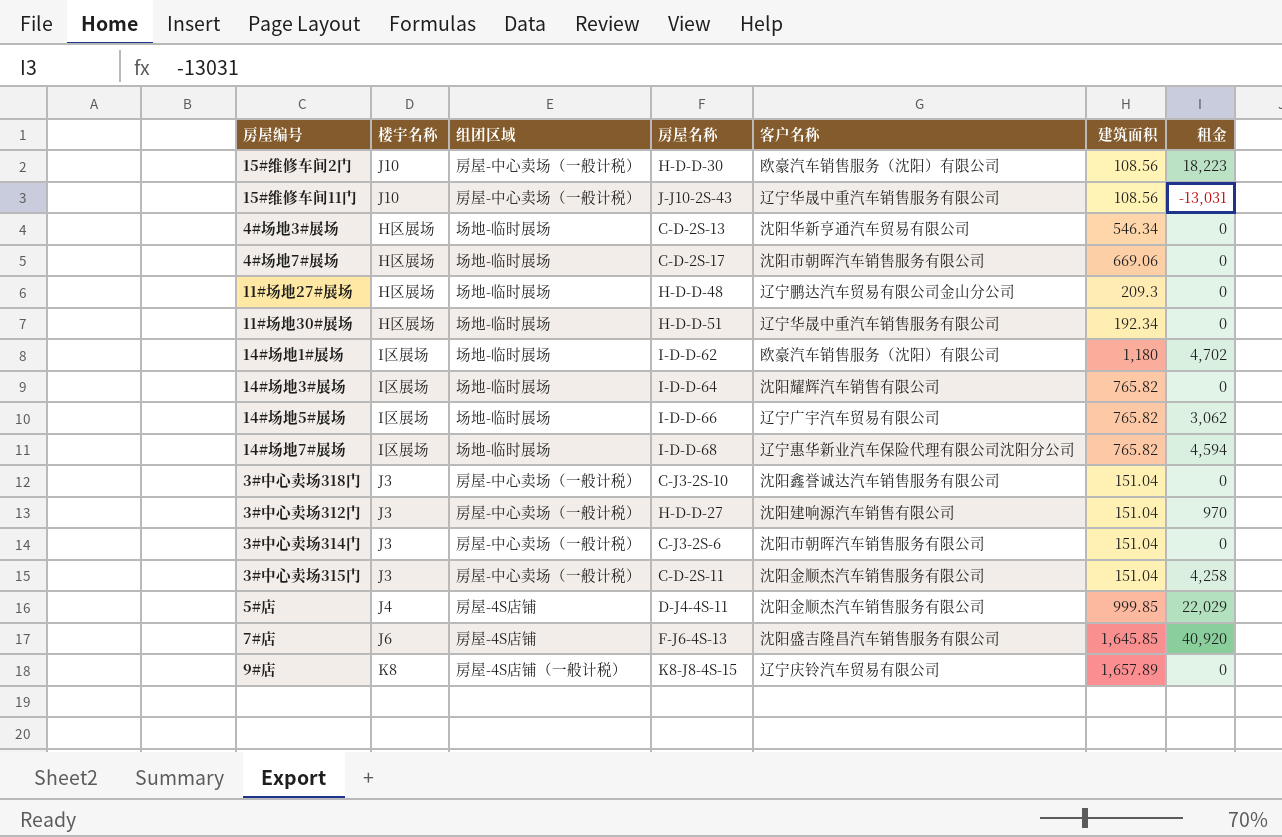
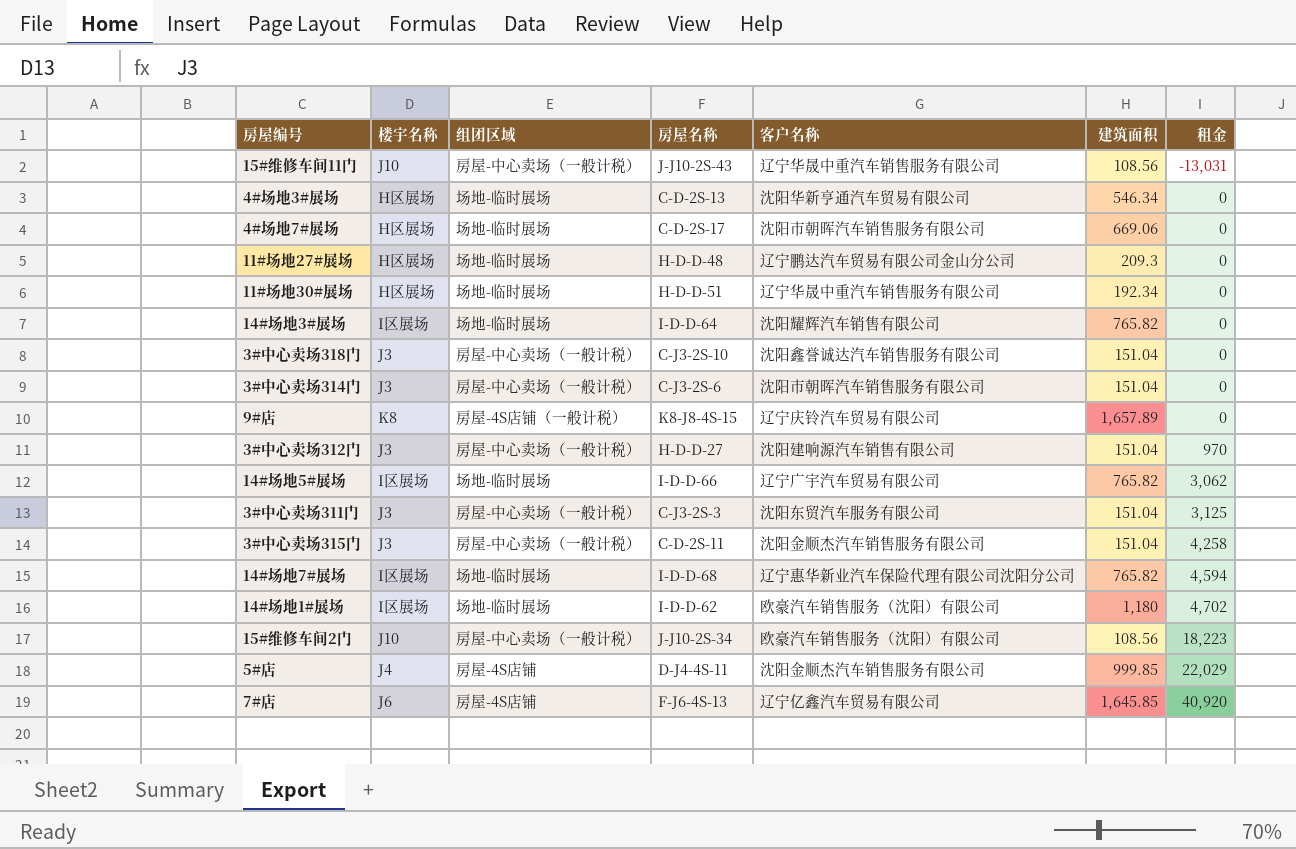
row order: none -> 租金 ascending
row 3#中心卖场311门: none -> J3 | 房屋-中心卖场（一般计税） | C-J3-2S-3 | 沈阳东贸汽车服务有限公司 | 151.04 | 3,125
15#维修车间2门 | 房屋名称: H-D-D-30 -> J-J10-2S-34
7#店 | 客户名称: 沈阳盛吉隆昌汽车销售服务有限公司 -> 辽宁亿鑫汽车贸易有限公司

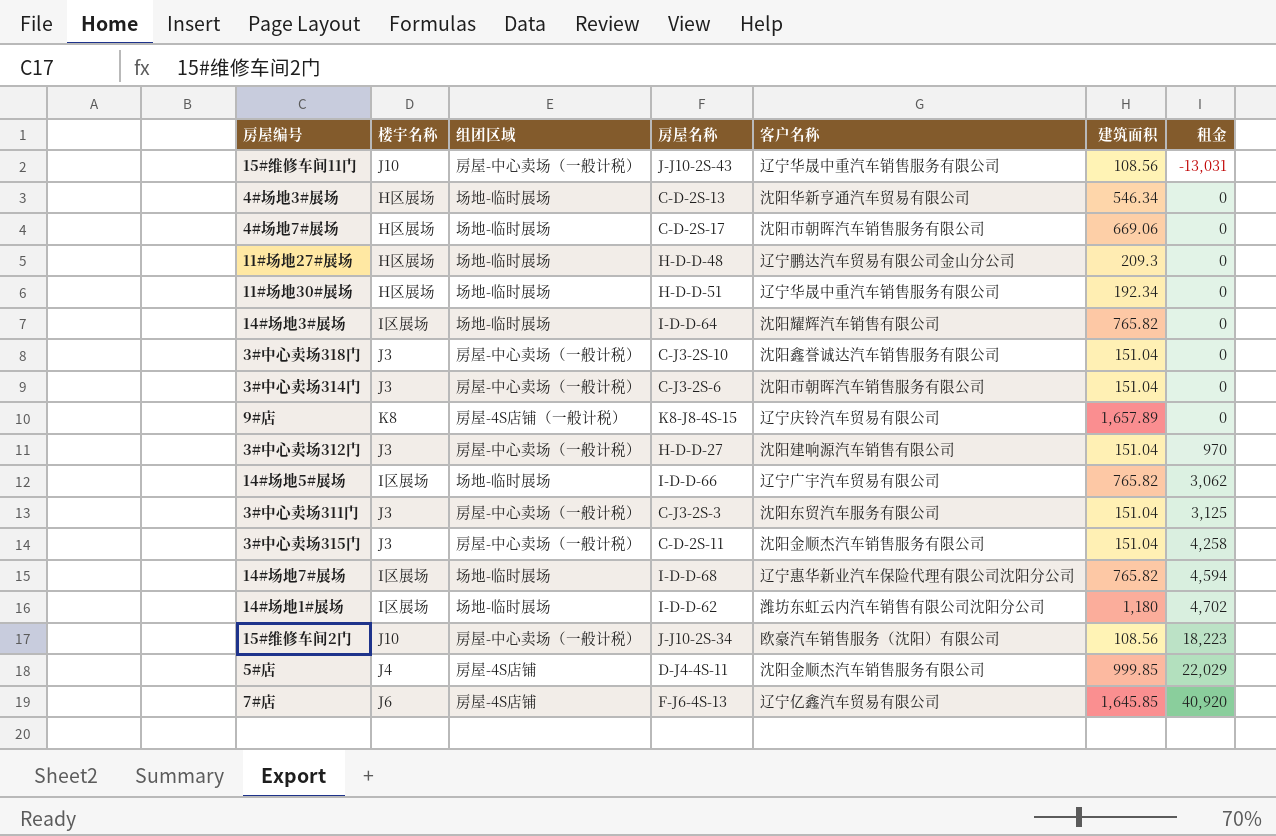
14#场地1#展场 | 客户名称: 欧豪汽车销售服务（沈阳）有限公司 -> 潍坊东虹云内汽车销售有限公司沈阳分公司

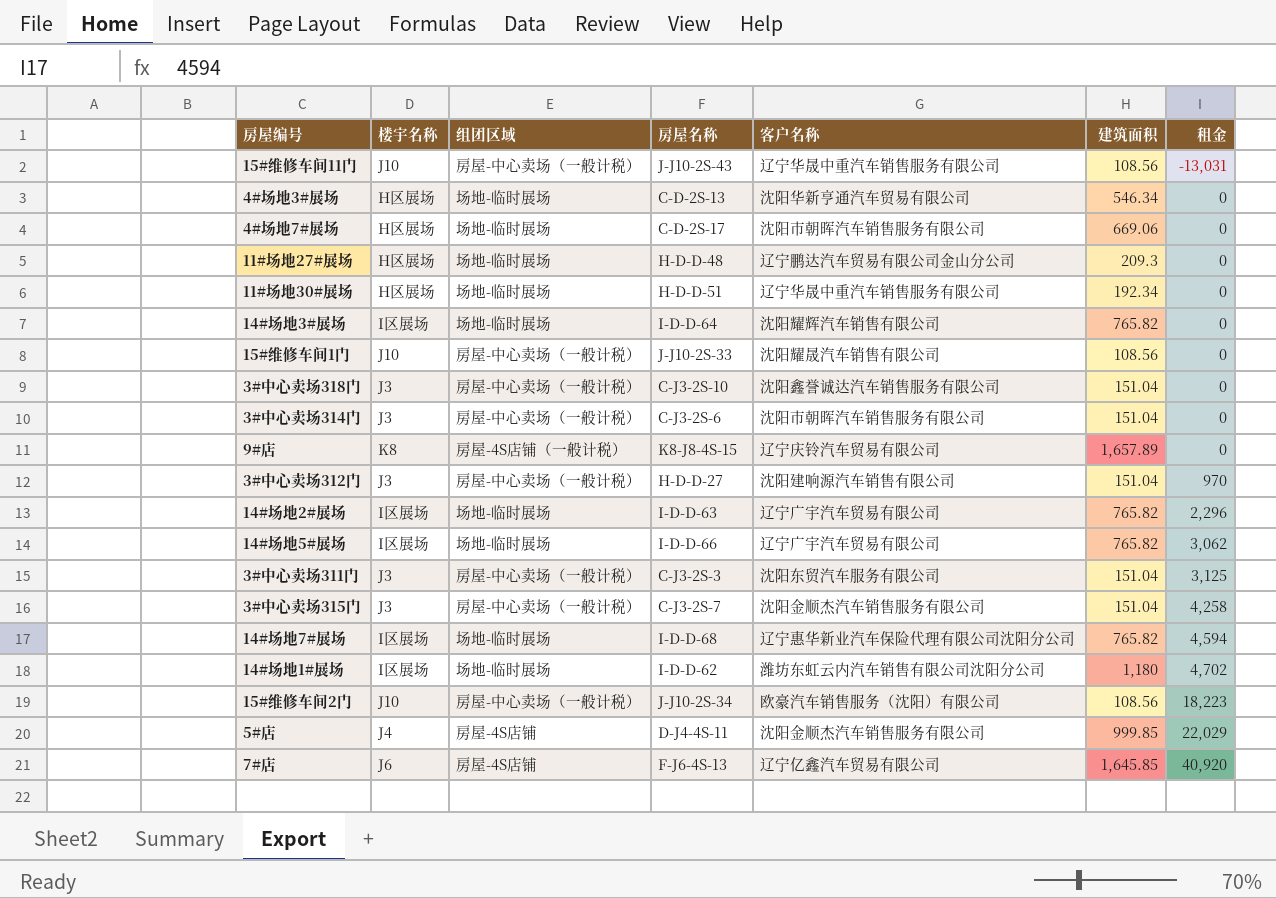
row 15#维修车间1门: none -> J10 | 房屋-中心卖场（一般计税） | J-J10-2S-33 | 沈阳耀晟汽车销售有限公司 | 108.56 | 0
row 14#场地2#展场: none -> I区展场 | 场地-临时展场 | I-D-D-63 | 辽宁广宇汽车贸易有限公司 | 765.82 | 2,296
3#中心卖场315门 | 房屋名称: C-D-2S-11 -> C-J3-2S-7

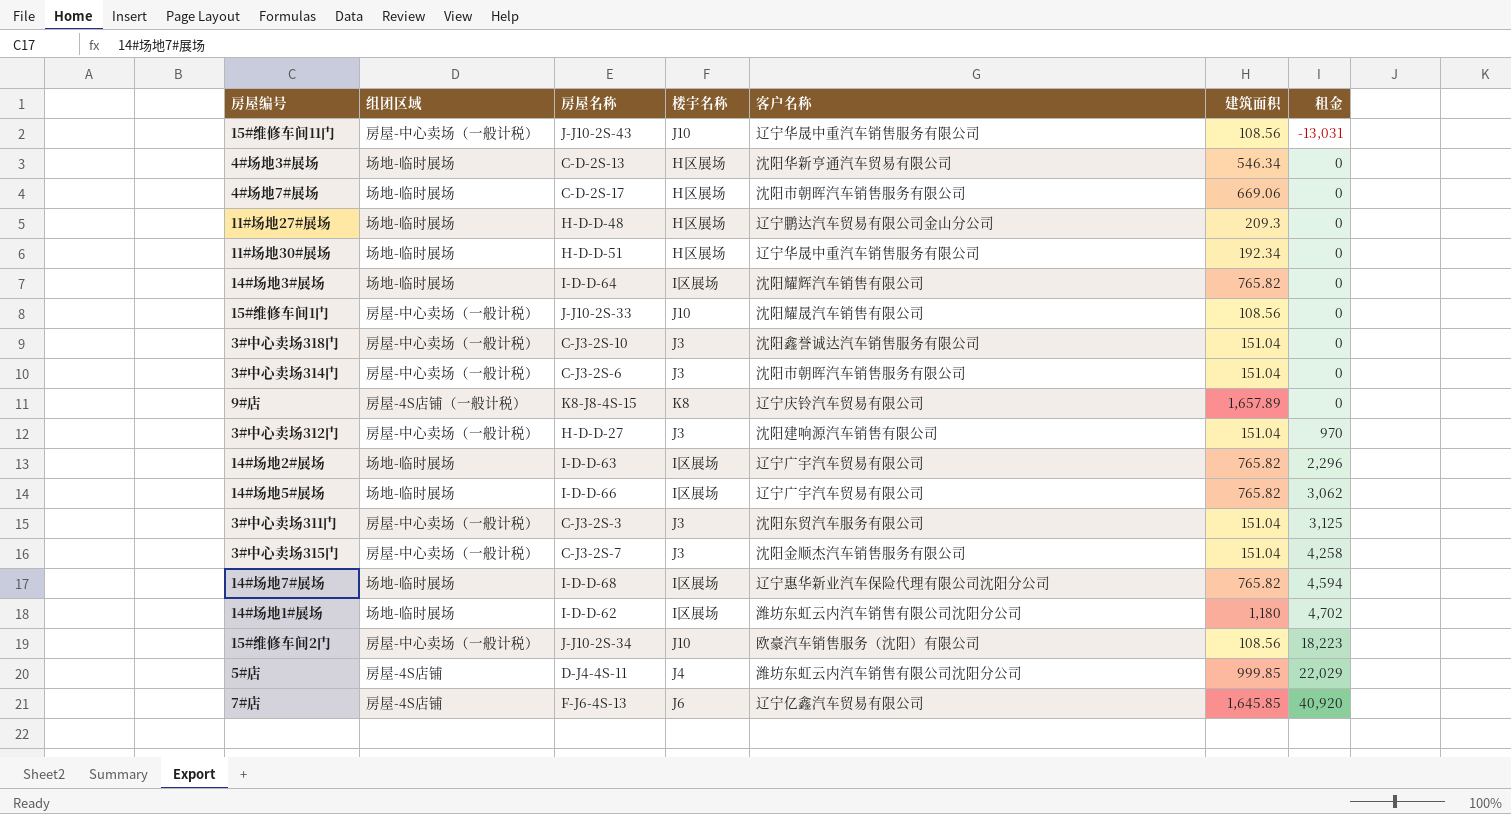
column 楼宇名称 | position: 2 -> 4
5#店 | 客户名称: 沈阳金顺杰汽车销售服务有限公司 -> 潍坊东虹云内汽车销售有限公司沈阳分公司

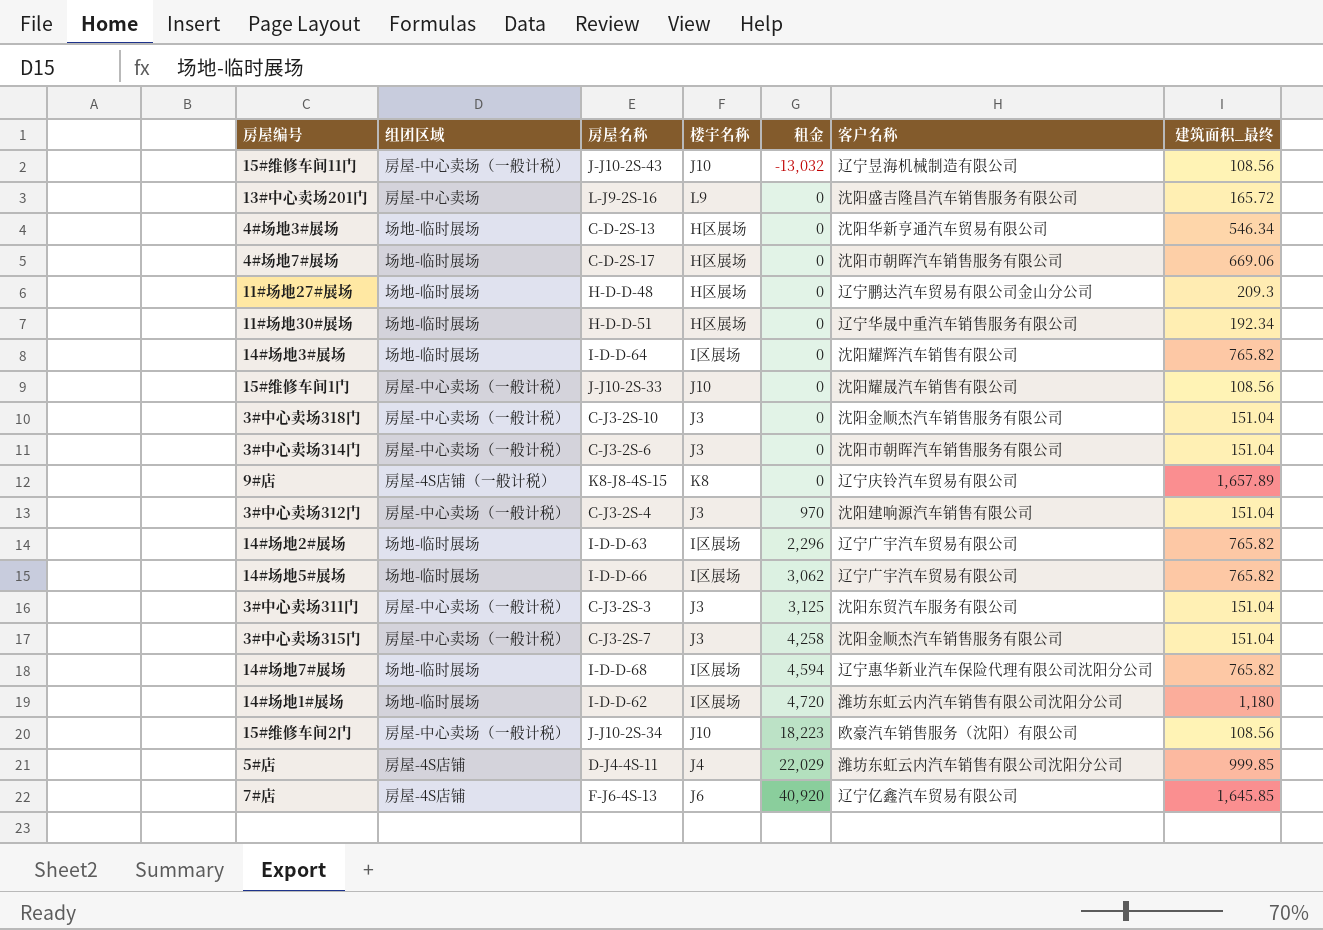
column 租金 | position: 7 -> 5
column name: 建筑面积 -> 建筑面积_最终
15#维修车间11门 | 租金: -13,031 -> -13,032
15#维修车间11门 | 客户名称: 辽宁华晟中重汽车销售服务有限公司 -> 辽宁昱海机械制造有限公司
row 13#中心卖场201门: none -> 房屋-中心卖场 | L-J9-2S-16 | L9 | 0 | 沈阳盛吉隆昌汽车销售服务有限公司 | 165.72
3#中心卖场318门 | 客户名称: 沈阳鑫誉诚达汽车销售服务有限公司 -> 沈阳金顺杰汽车销售服务有限公司
3#中心卖场312门 | 房屋名称: H-D-D-27 -> C-J3-2S-4
14#场地1#展场 | 租金: 4,702 -> 4,720

